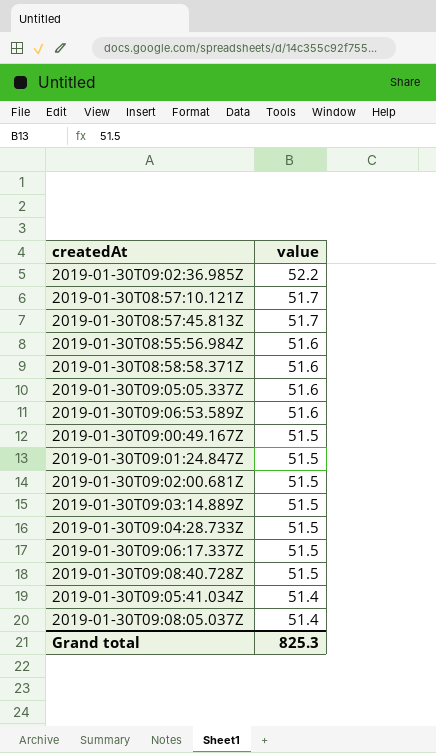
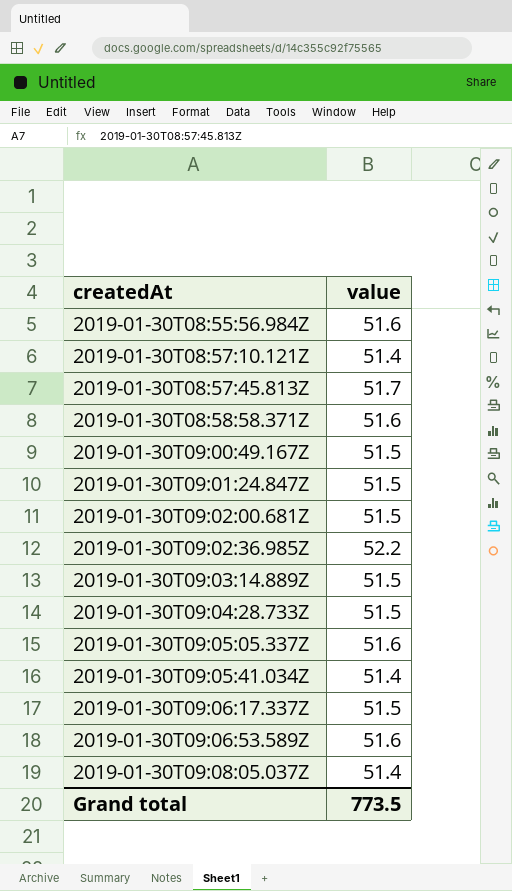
row order: value descending -> createdAt ascending
row 2019-01-30T09:08:40.728Z: 51.5 -> none
2019-01-30T08:57:10.121Z | value: 51.7 -> 51.4
Grand total | value: 825.3 -> 773.5

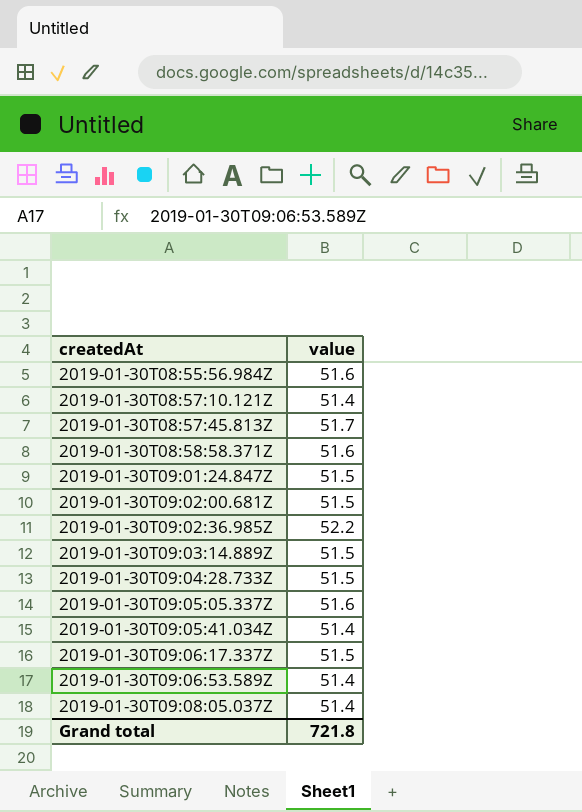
row 2019-01-30T09:00:49.167Z: 51.5 -> none
2019-01-30T09:06:53.589Z | value: 51.6 -> 51.4
Grand total | value: 773.5 -> 721.8

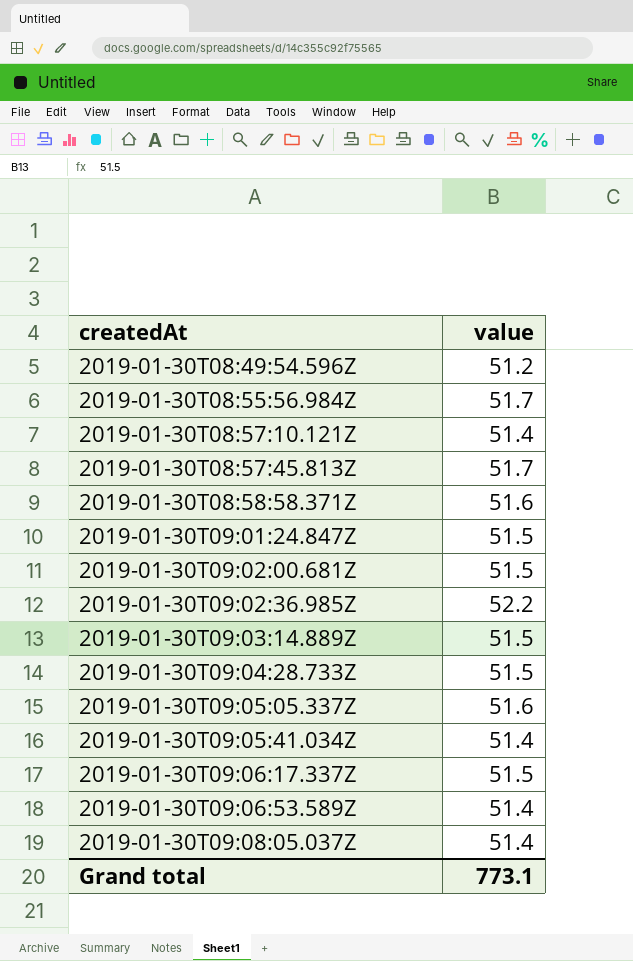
row 2019-01-30T08:49:54.596Z: none -> 51.2
2019-01-30T08:55:56.984Z | value: 51.6 -> 51.7
Grand total | value: 721.8 -> 773.1

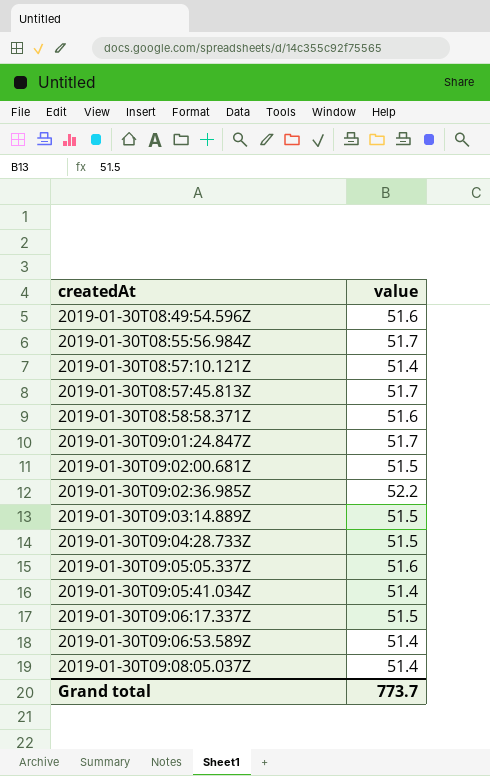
2019-01-30T08:49:54.596Z | value: 51.2 -> 51.6
2019-01-30T09:01:24.847Z | value: 51.5 -> 51.7
Grand total | value: 773.1 -> 773.7

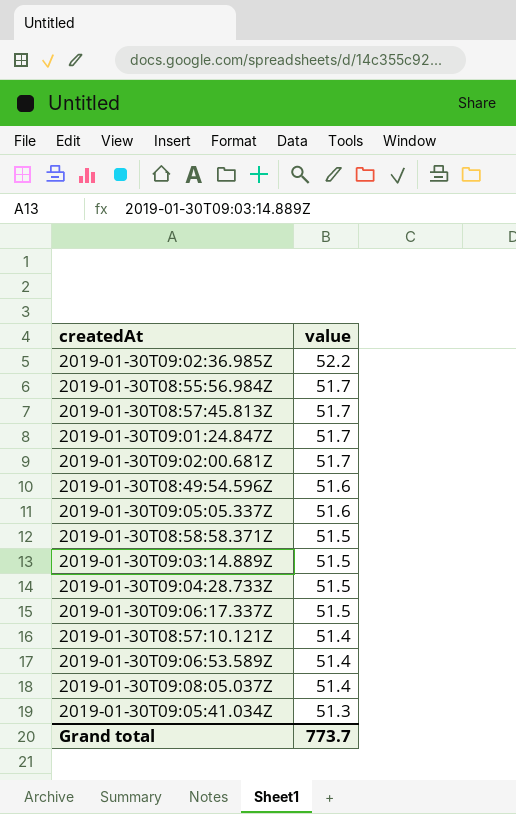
row order: createdAt ascending -> value descending
2019-01-30T09:02:00.681Z | value: 51.5 -> 51.7
2019-01-30T08:58:58.371Z | value: 51.6 -> 51.5
2019-01-30T09:05:41.034Z | value: 51.4 -> 51.3

